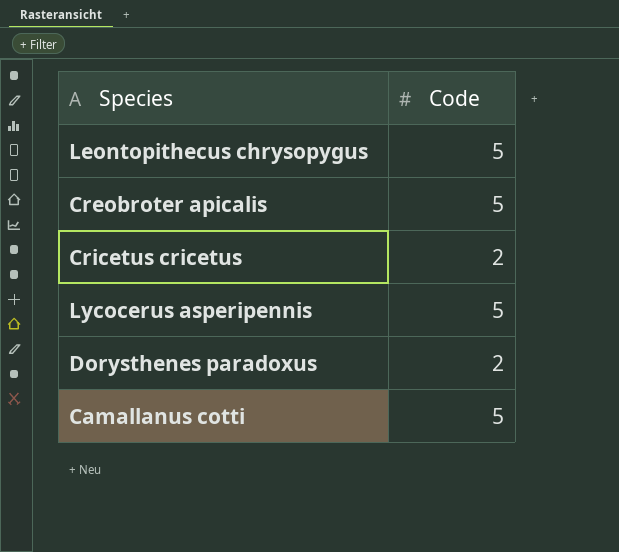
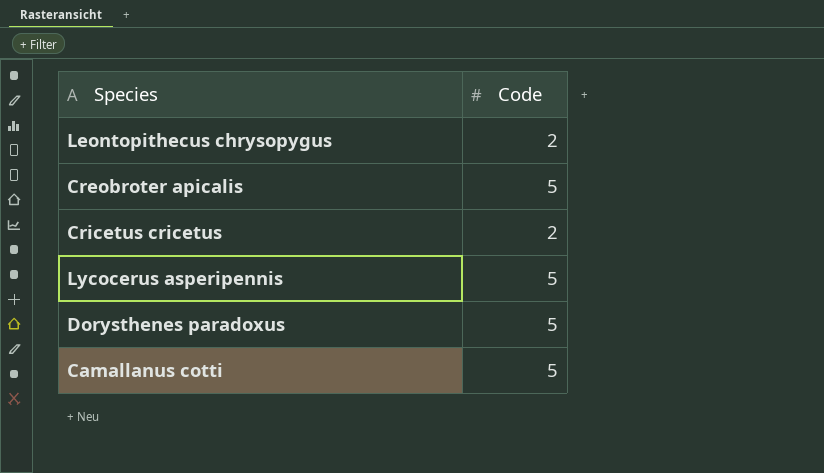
Leontopithecus chrysopygus | Code: 5 -> 2
Dorysthenes paradoxus | Code: 2 -> 5

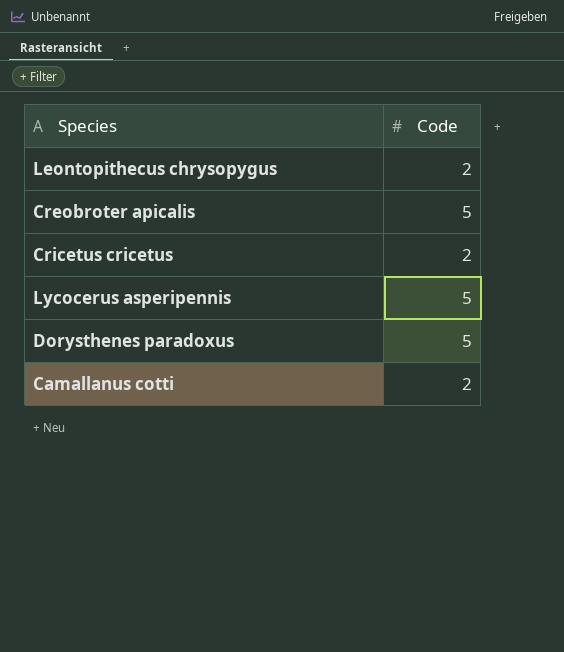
Camallanus cotti | Code: 5 -> 2

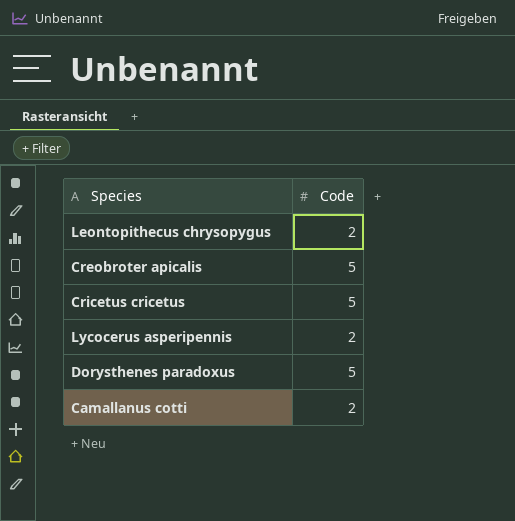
Cricetus cricetus | Code: 2 -> 5
Lycocerus asperipennis | Code: 5 -> 2

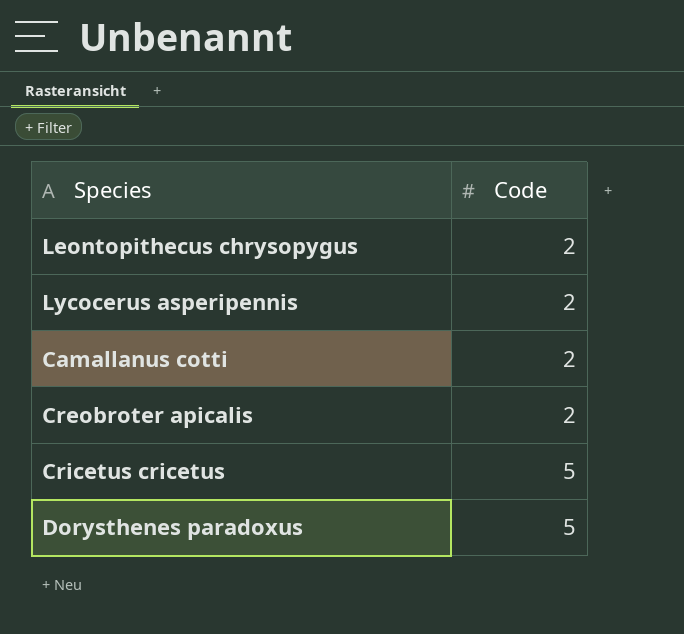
row order: none -> Code ascending
Creobroter apicalis | Code: 5 -> 2

